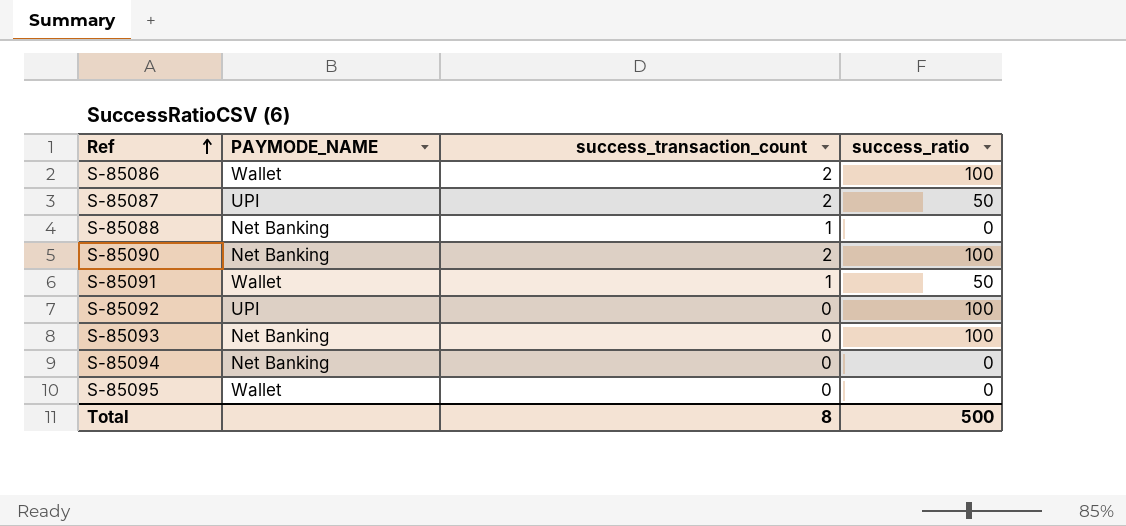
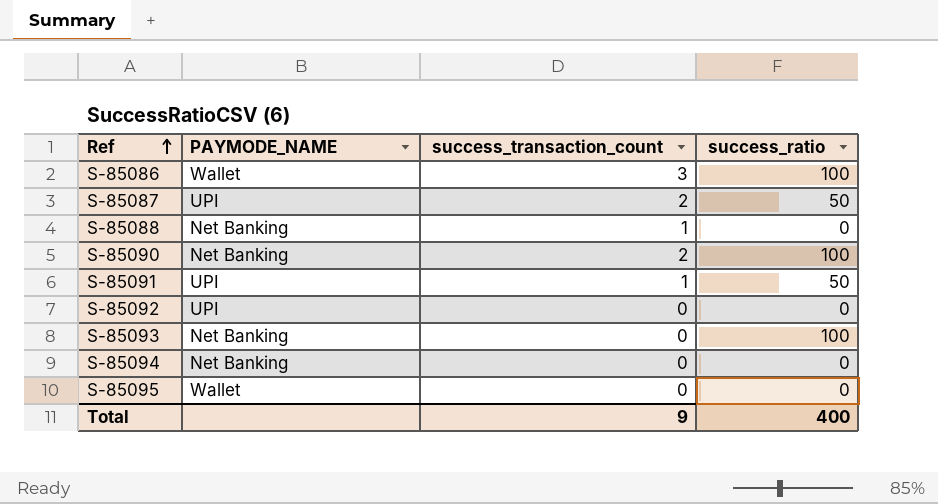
S-85086 | success_transaction_count: 2 -> 3
S-85091 | PAYMODE_NAME: Wallet -> UPI
S-85092 | success_ratio: 100 -> 0
Total | success_transaction_count: 8 -> 9
Total | success_ratio: 500 -> 400

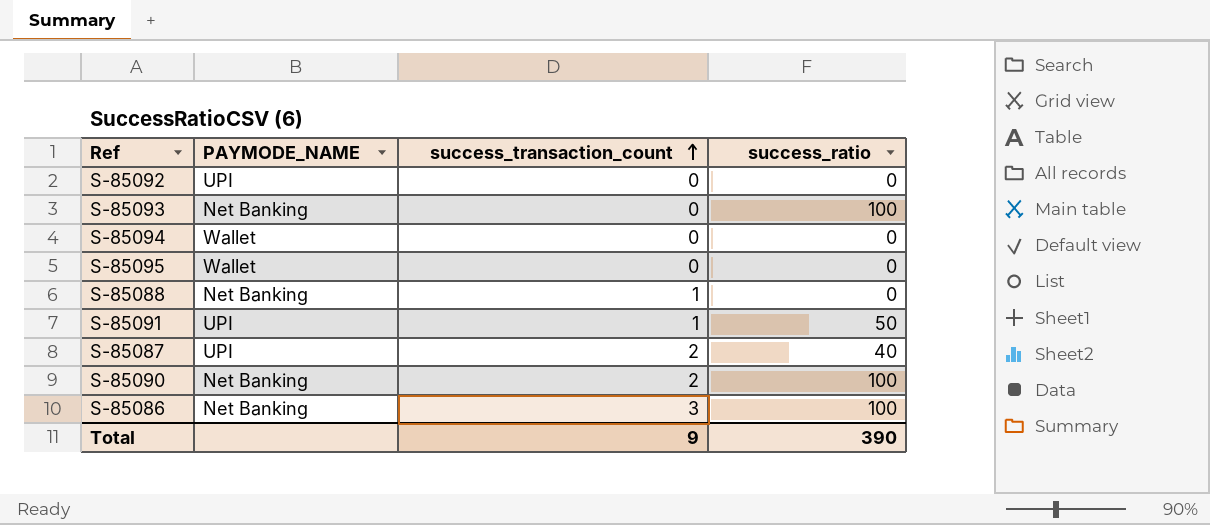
row order: Ref ascending -> success_transaction_count ascending
S-85094 | PAYMODE_NAME: Net Banking -> Wallet
S-85087 | success_ratio: 50 -> 40
S-85086 | PAYMODE_NAME: Wallet -> Net Banking
Total | success_ratio: 400 -> 390

